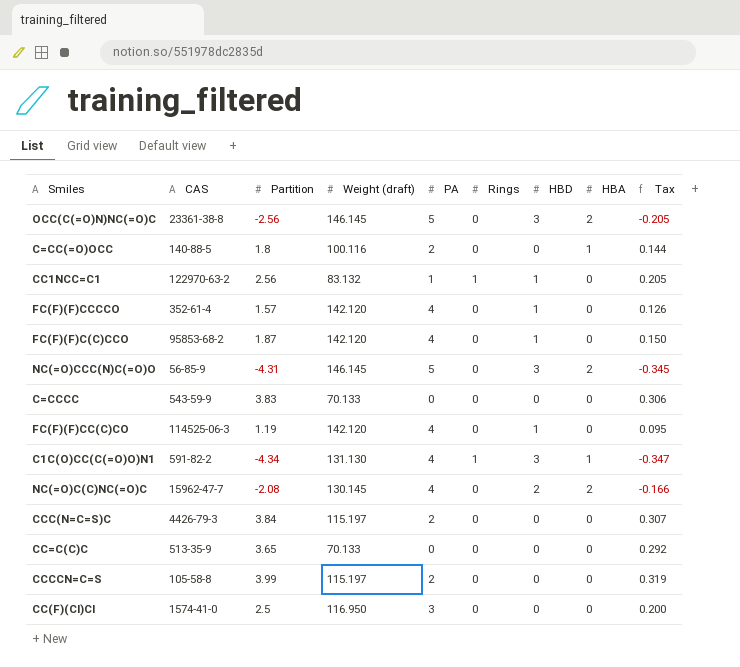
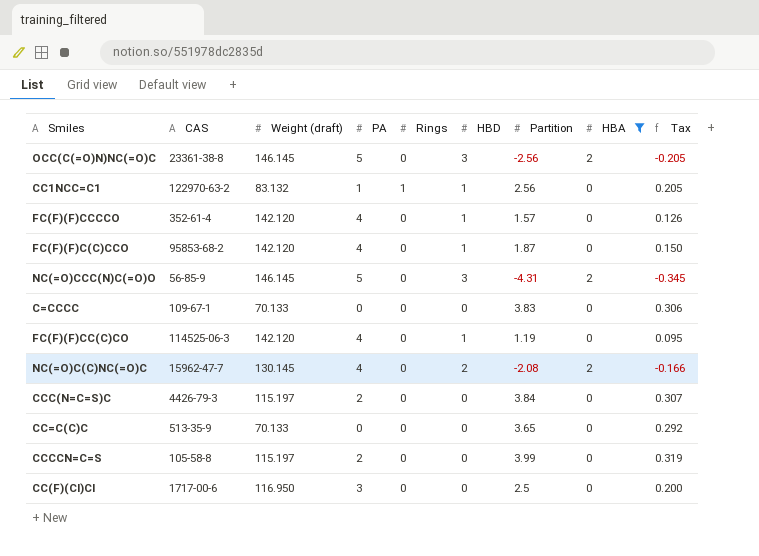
filter: none -> HBA != 1
column Partition | position: 3 -> 7
C=CCCC | CAS: 543-59-9 -> 109-67-1
CC(F)(Cl)Cl | CAS: 1574-41-0 -> 1717-00-6

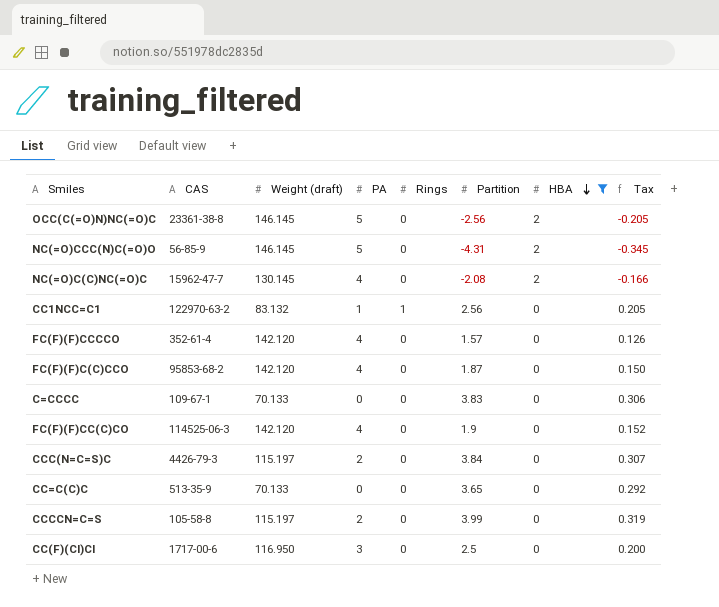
row order: none -> HBA descending
column HBD | position: 6 -> none
FC(F)(F)CC(C)CO | Partition: 1.19 -> 1.9
FC(F)(F)CC(C)CO | Tax: 0.095 -> 0.152

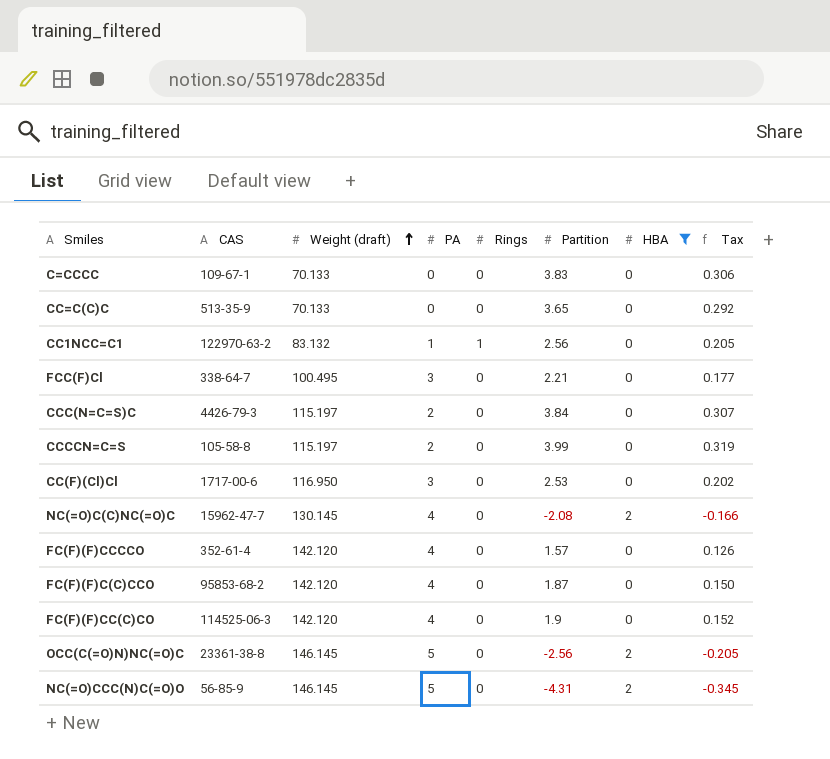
row order: HBA descending -> Weight (draft) ascending
row FCC(F)Cl: none -> 338-64-7 | 100.495 | 3 | 0 | 2.21 | 0 | 0.177
CC(F)(Cl)Cl | Partition: 2.5 -> 2.53
CC(F)(Cl)Cl | Tax: 0.200 -> 0.202

